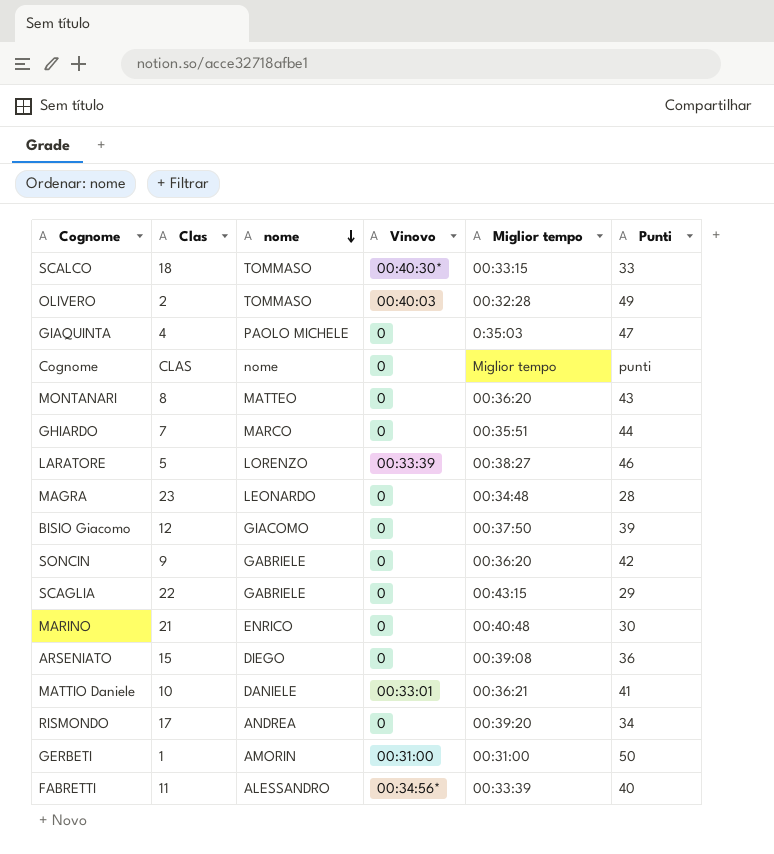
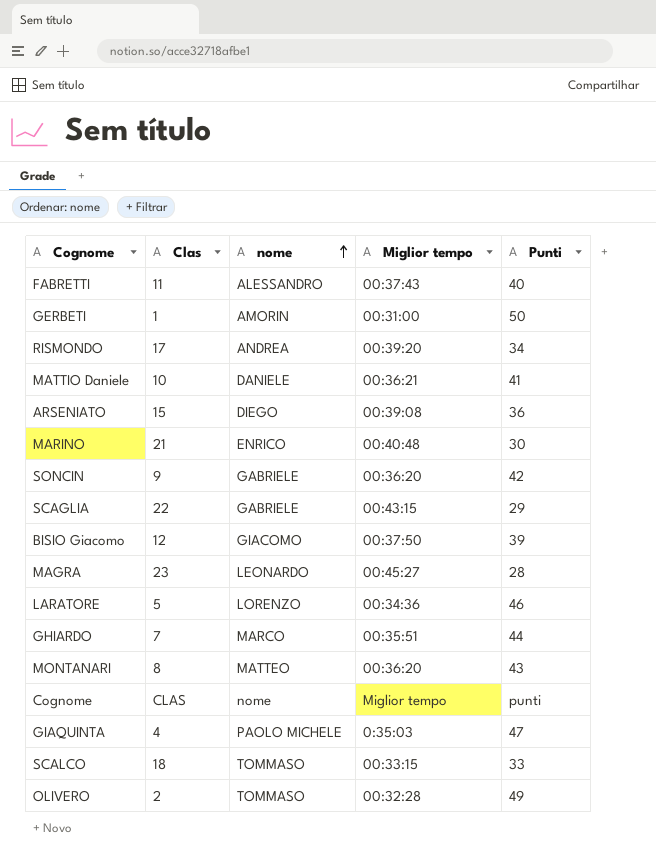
row order: nome descending -> nome ascending
column Vinovo | position: 4 -> none
FABRETTI | Miglior tempo: 00:33:39 -> 00:37:43
MAGRA | Miglior tempo: 00:34:48 -> 00:45:27
LARATORE | Miglior tempo: 00:38:27 -> 00:34:36

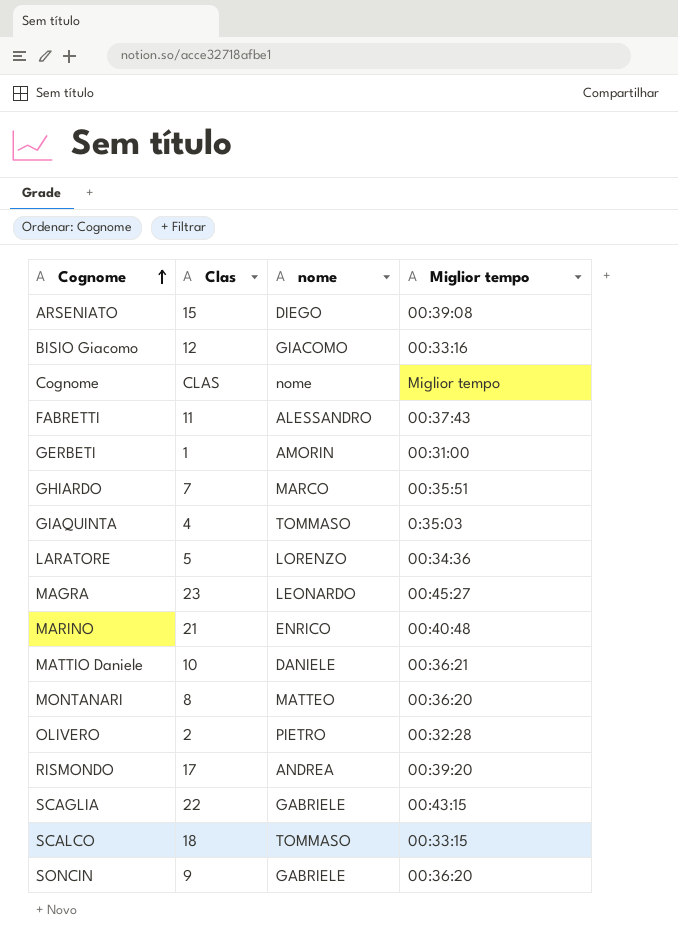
row order: nome ascending -> Cognome ascending
column Punti | position: 5 -> none
BISIO Giacomo | Miglior tempo: 00:37:50 -> 00:33:16
GIAQUINTA | nome: PAOLO MICHELE -> TOMMASO
OLIVERO | nome: TOMMASO -> PIETRO

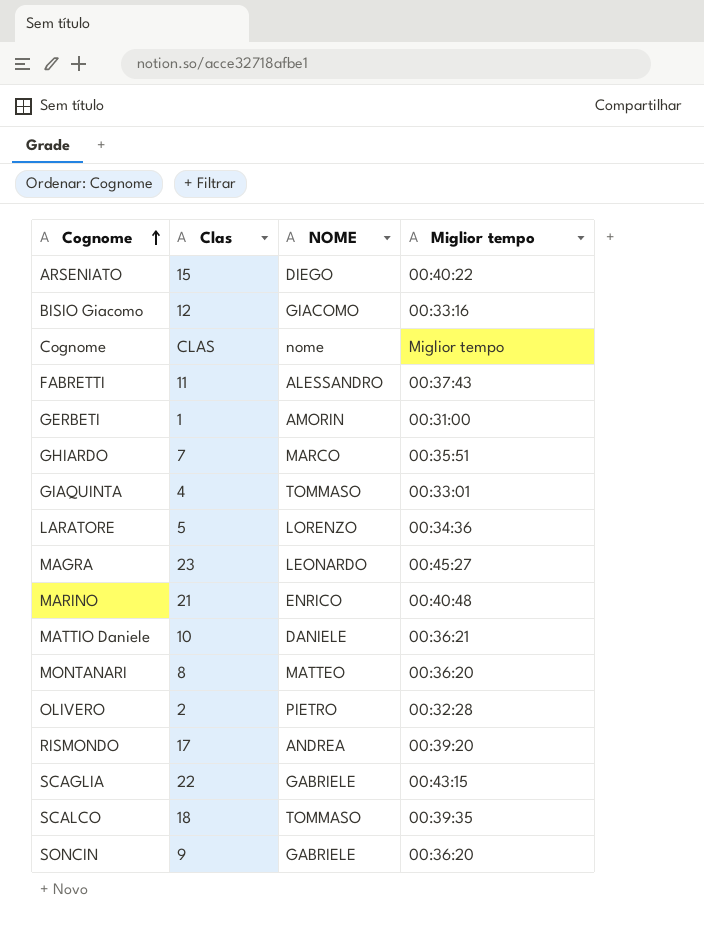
column name: nome -> NOME
ARSENIATO | Miglior tempo: 00:39:08 -> 00:40:22
GIAQUINTA | Miglior tempo: 0:35:03 -> 00:33:01
SCALCO | Miglior tempo: 00:33:15 -> 00:39:35

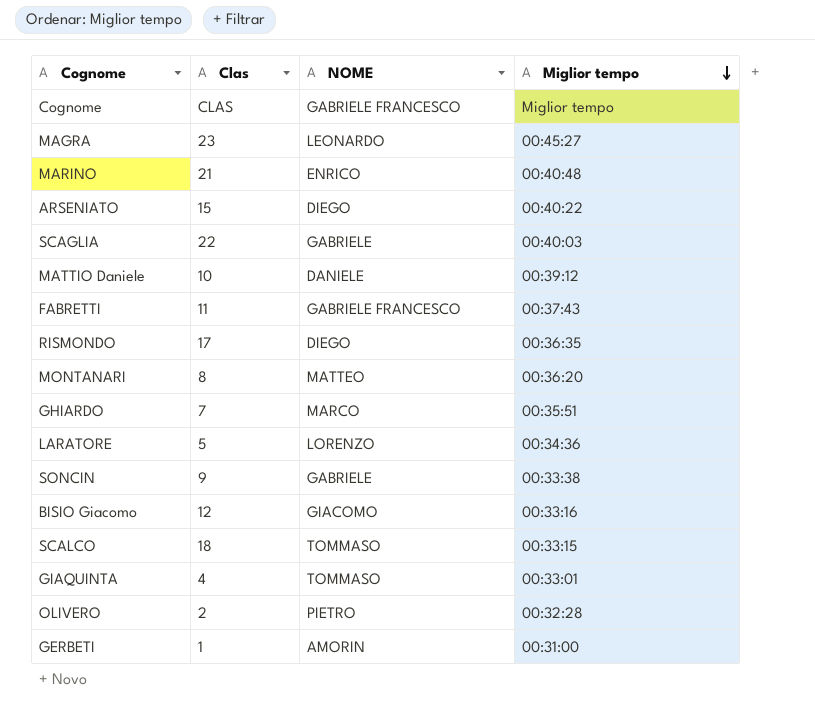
row order: Cognome ascending -> Miglior tempo descending
Cognome | NOME: nome -> GABRIELE FRANCESCO
SCAGLIA | Miglior tempo: 00:43:15 -> 00:40:03
MATTIO Daniele | Miglior tempo: 00:36:21 -> 00:39:12
FABRETTI | NOME: ALESSANDRO -> GABRIELE FRANCESCO
RISMONDO | NOME: ANDREA -> DIEGO
RISMONDO | Miglior tempo: 00:39:20 -> 00:36:35
SONCIN | Miglior tempo: 00:36:20 -> 00:33:38
SCALCO | Miglior tempo: 00:39:35 -> 00:33:15

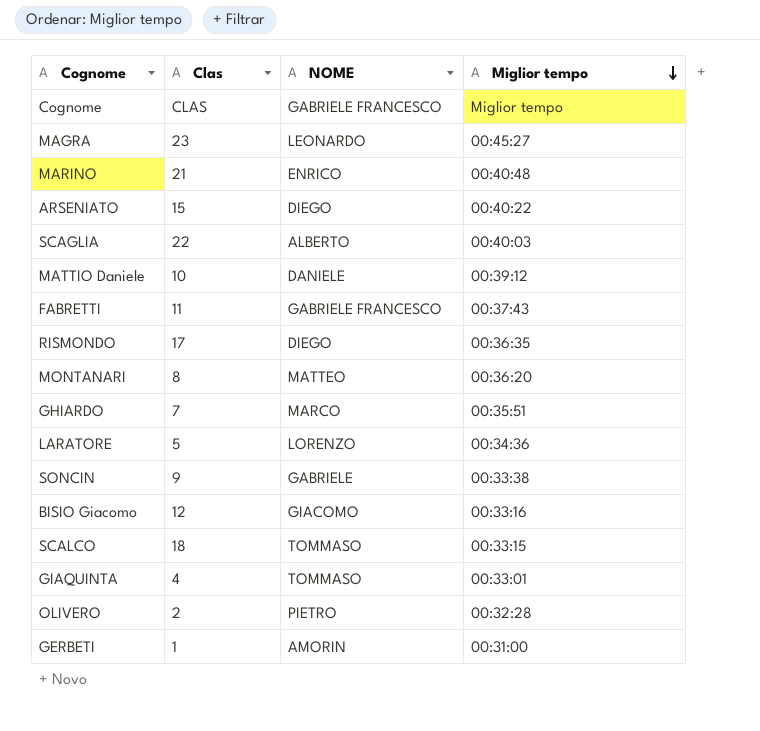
SCAGLIA | NOME: GABRIELE -> ALBERTO

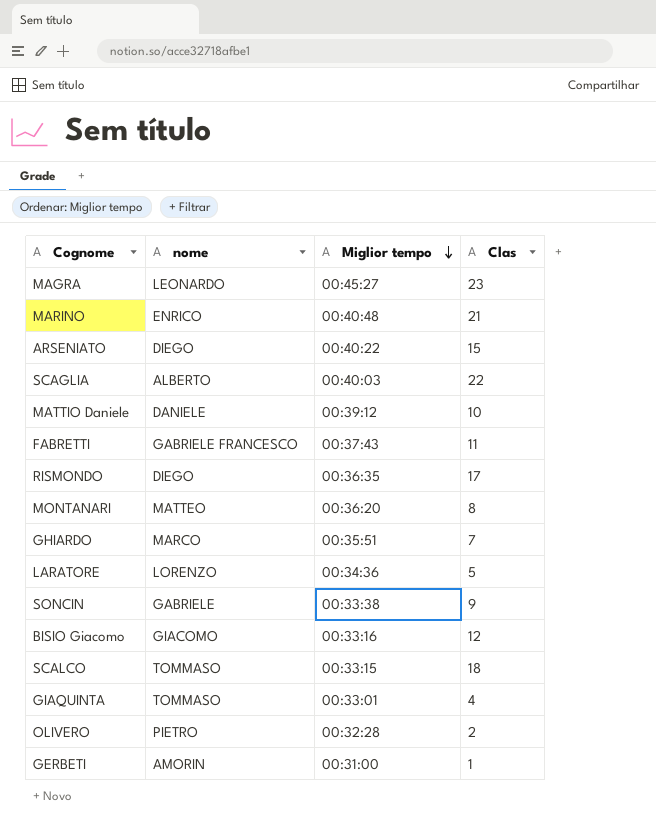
column name: NOME -> nome
column Clas | position: 2 -> 4
row Cognome: CLAS | GABRIELE FRANCESCO | Miglior tempo -> none

